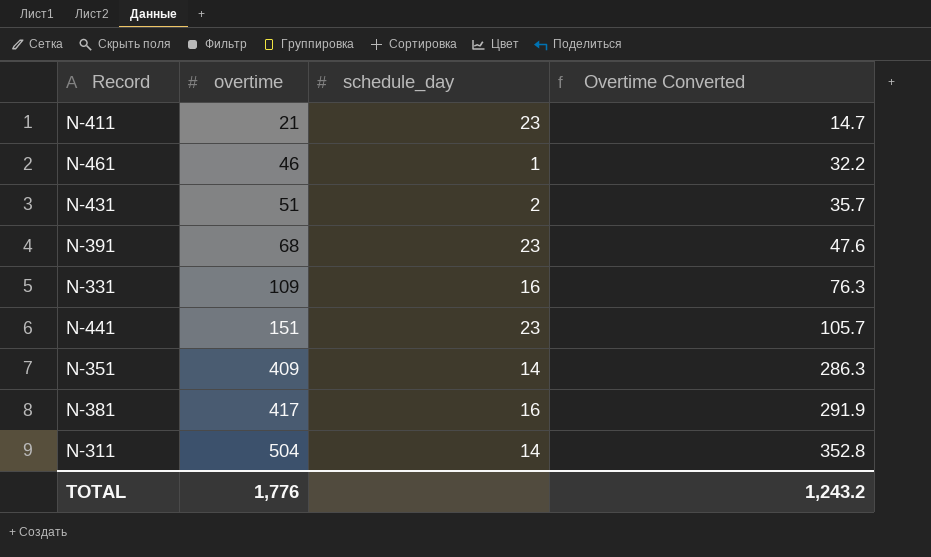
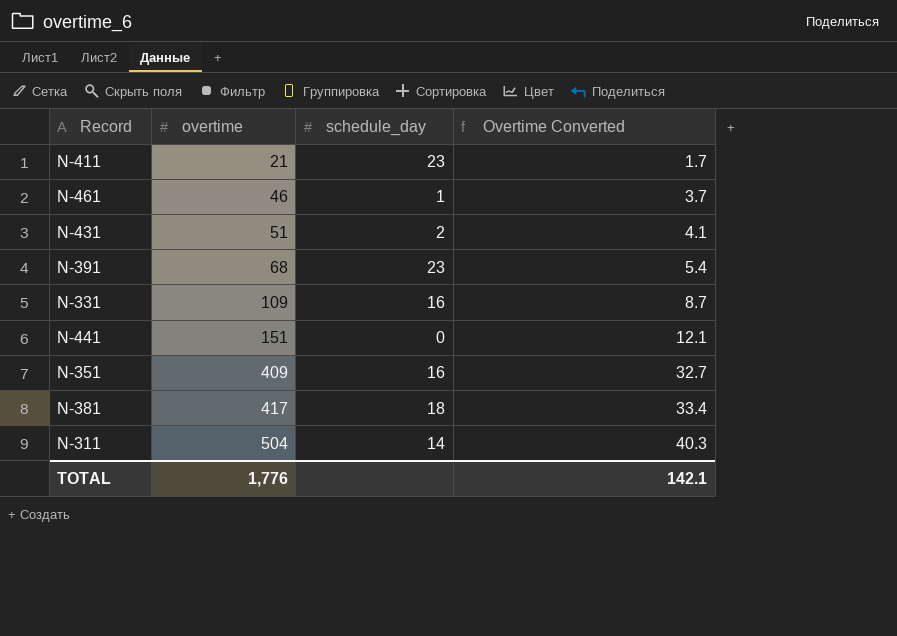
column Overtime Converted | formula: [overtime] * 0.7 -> [overtime] * 0.08
N-441 | schedule_day: 23 -> 0
N-351 | schedule_day: 14 -> 16
N-381 | schedule_day: 16 -> 18
TOTAL | Overtime Converted: 1,243.2 -> 142.1

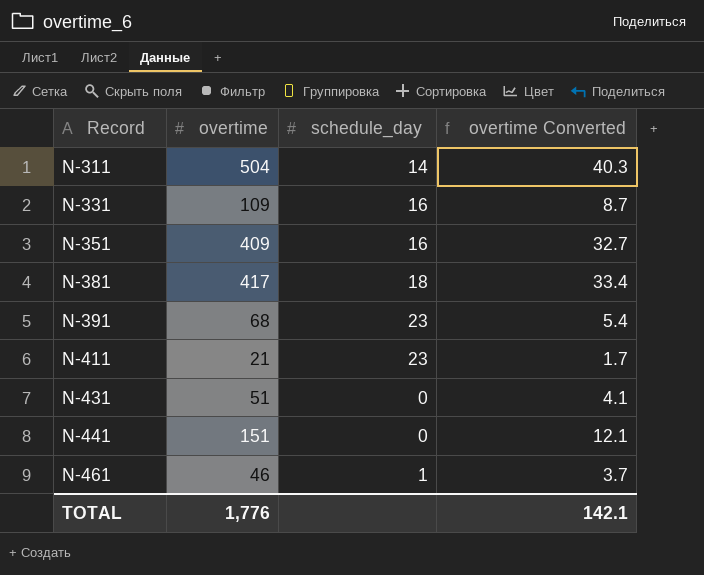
row order: overtime ascending -> Record ascending
column name: Overtime Converted -> overtime Converted
N-431 | schedule_day: 2 -> 0

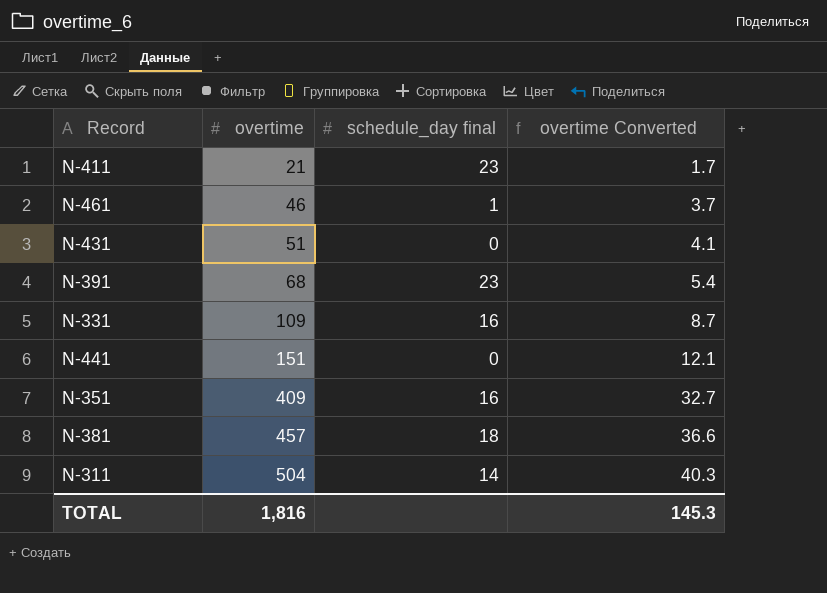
row order: Record ascending -> overtime ascending
column name: schedule_day -> schedule_day final
N-381 | overtime: 417 -> 457
N-381 | overtime Converted: 33.4 -> 36.6
TOTAL | overtime: 1,776 -> 1,816
TOTAL | overtime Converted: 142.1 -> 145.3

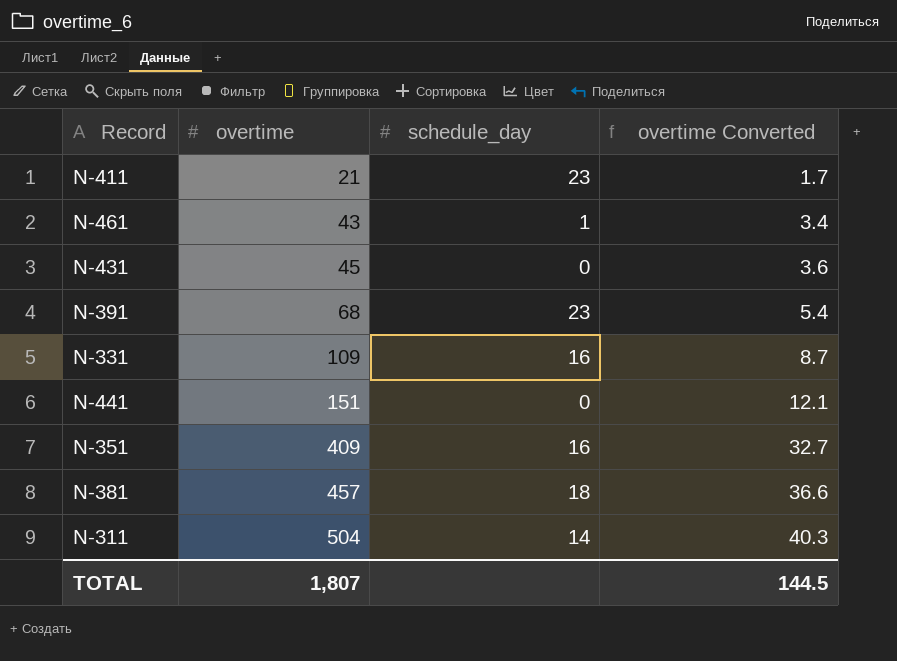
column name: schedule_day final -> schedule_day
N-461 | overtime: 46 -> 43
N-461 | overtime Converted: 3.7 -> 3.4
N-431 | overtime: 51 -> 45
N-431 | overtime Converted: 4.1 -> 3.6
TOTAL | overtime: 1,816 -> 1,807
TOTAL | overtime Converted: 145.3 -> 144.5

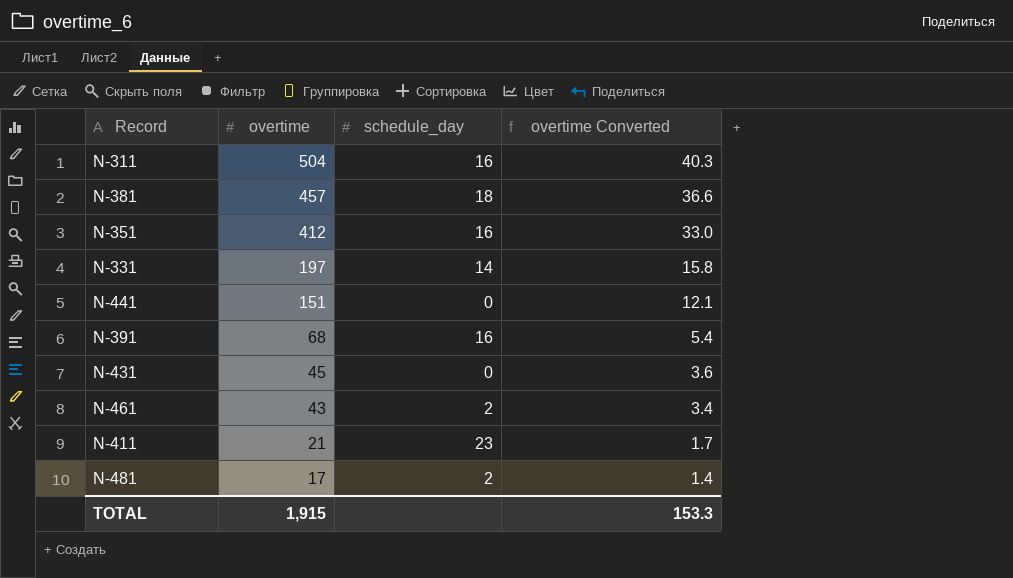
row order: overtime ascending -> overtime descending
N-311 | schedule_day: 14 -> 16
N-351 | overtime: 409 -> 412
N-351 | overtime Converted: 32.7 -> 33.0
N-331 | overtime: 109 -> 197
N-331 | schedule_day: 16 -> 14
N-331 | overtime Converted: 8.7 -> 15.8
N-391 | schedule_day: 23 -> 16
N-461 | schedule_day: 1 -> 2
row N-481: none -> 17 | 2 | 1.4
TOTAL | overtime: 1,807 -> 1,915
TOTAL | overtime Converted: 144.5 -> 153.3

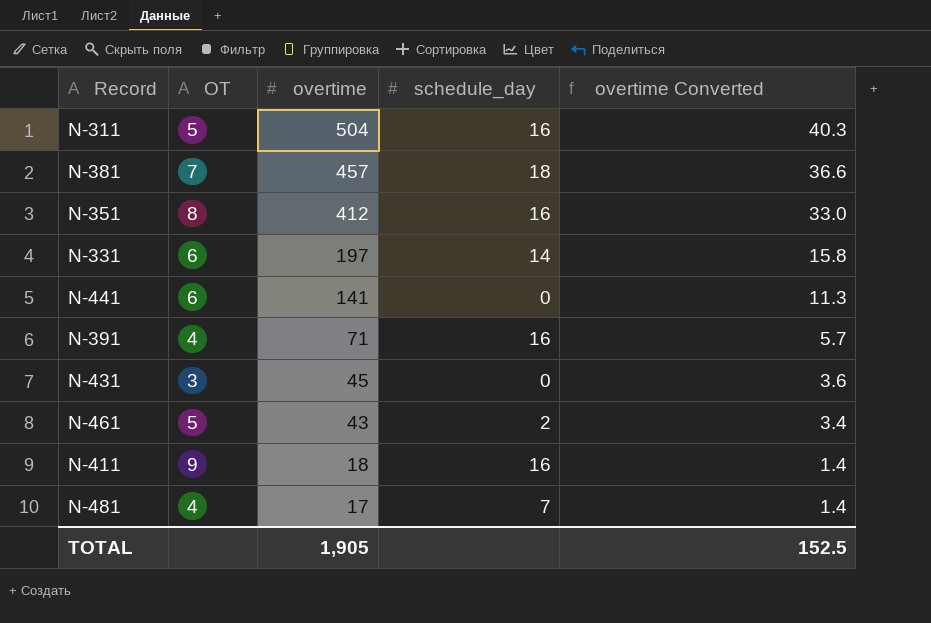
column OT | position: none -> 2
N-441 | overtime: 151 -> 141
N-441 | overtime Converted: 12.1 -> 11.3
N-391 | overtime: 68 -> 71
N-391 | overtime Converted: 5.4 -> 5.7
N-411 | overtime: 21 -> 18
N-411 | schedule_day: 23 -> 16
N-411 | overtime Converted: 1.7 -> 1.4
N-481 | schedule_day: 2 -> 7
TOTAL | overtime: 1,915 -> 1,905
TOTAL | overtime Converted: 153.3 -> 152.5

